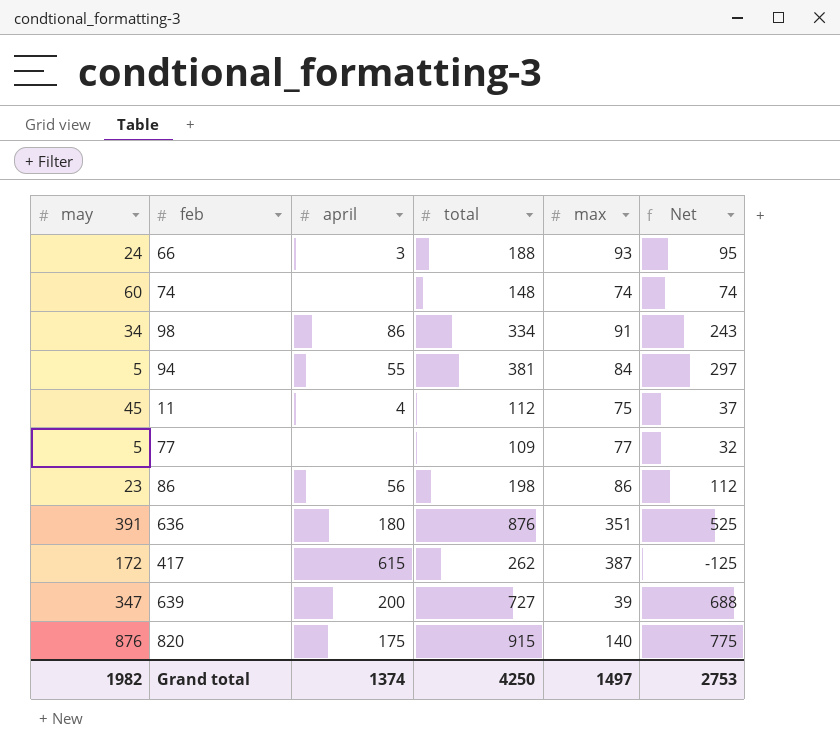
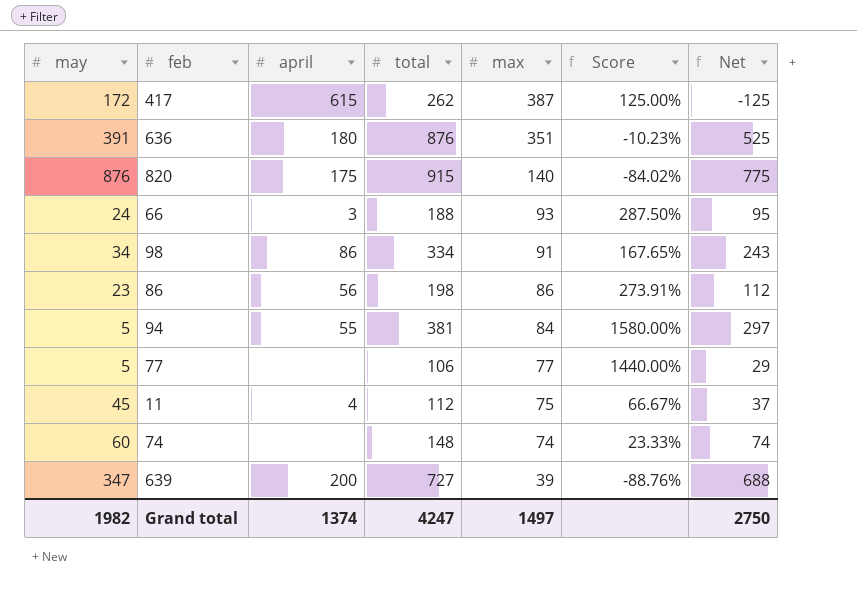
row order: none -> max descending
column Score | formula: none -> ([max] - [may]) / [may]
77 | total: 109 -> 106
77 | Net: 32 -> 29
Grand total | total: 4250 -> 4247
Grand total | Net: 2753 -> 2750

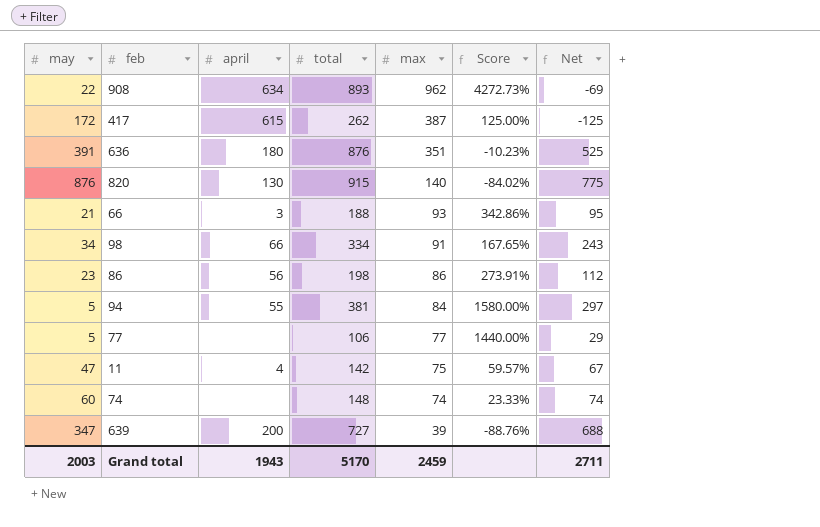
row 908: none -> 22 | 634 | 893 | 962 | 4272.73% | -69
820 | april: 175 -> 130
66 | may: 24 -> 21
66 | Score: 287.50% -> 342.86%
98 | april: 86 -> 66
11 | may: 45 -> 47
11 | total: 112 -> 142
11 | Score: 66.67% -> 59.57%
11 | Net: 37 -> 67
Grand total | may: 1982 -> 2003
Grand total | april: 1374 -> 1943
Grand total | total: 4247 -> 5170
Grand total | max: 1497 -> 2459
Grand total | Net: 2750 -> 2711

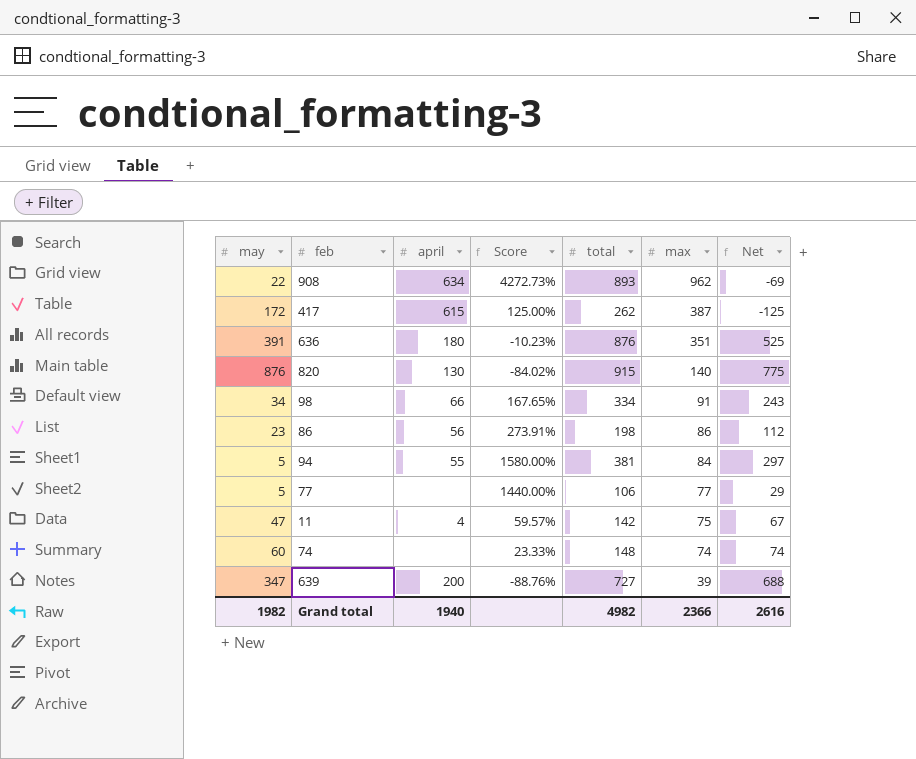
column Score | position: 6 -> 4
row 66: 21 | 3 | 188 | 93 | 342.86% | 95 -> none
Grand total | may: 2003 -> 1982
Grand total | april: 1943 -> 1940
Grand total | total: 5170 -> 4982
Grand total | max: 2459 -> 2366
Grand total | Net: 2711 -> 2616

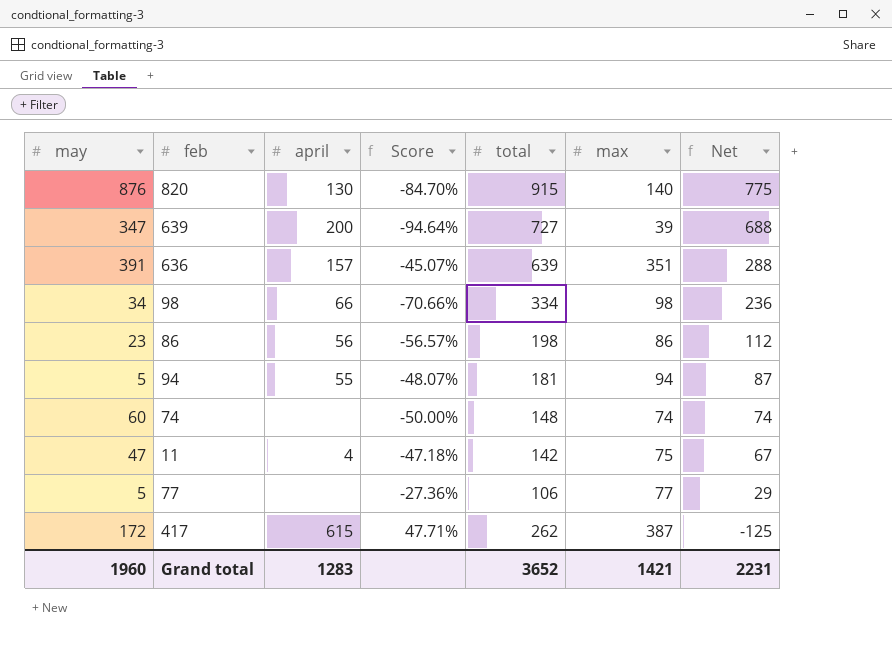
row order: max descending -> Net descending
column Score | formula: ([max] - [may]) / [may] -> ([max] - [total]) / [total]
row 908: 22 | 634 | 4272.73% | 893 | 962 | -69 -> none
636 | april: 180 -> 157
636 | total: 876 -> 639
636 | Net: 525 -> 288
98 | max: 91 -> 98
98 | Net: 243 -> 236
94 | total: 381 -> 181
94 | max: 84 -> 94
94 | Net: 297 -> 87
Grand total | may: 1982 -> 1960
Grand total | april: 1940 -> 1283
Grand total | total: 4982 -> 3652
Grand total | max: 2366 -> 1421
Grand total | Net: 2616 -> 2231

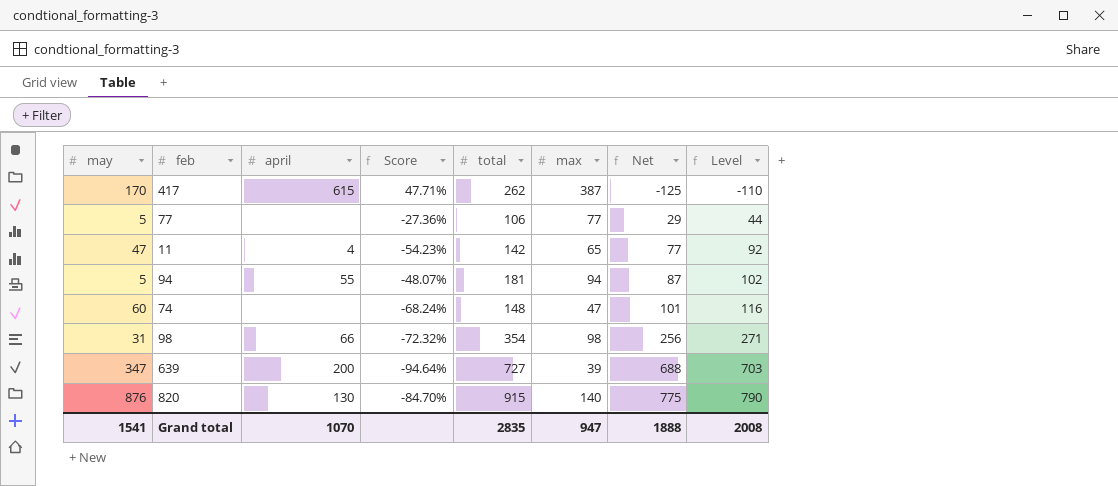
row order: Net descending -> Net ascending
column Level | formula: none -> [Net] + 15
row 636: 391 | 157 | -45.07% | 639 | 351 | 288 -> none
row 86: 23 | 56 | -56.57% | 198 | 86 | 112 -> none
417 | may: 172 -> 170
11 | Score: -47.18% -> -54.23%
11 | max: 75 -> 65
11 | Net: 67 -> 77
74 | Score: -50.00% -> -68.24%
74 | max: 74 -> 47
74 | Net: 74 -> 101
98 | may: 34 -> 31
98 | Score: -70.66% -> -72.32%
98 | total: 334 -> 354
98 | Net: 236 -> 256
Grand total | may: 1960 -> 1541
Grand total | april: 1283 -> 1070
Grand total | total: 3652 -> 2835
Grand total | max: 1421 -> 947
Grand total | Net: 2231 -> 1888

